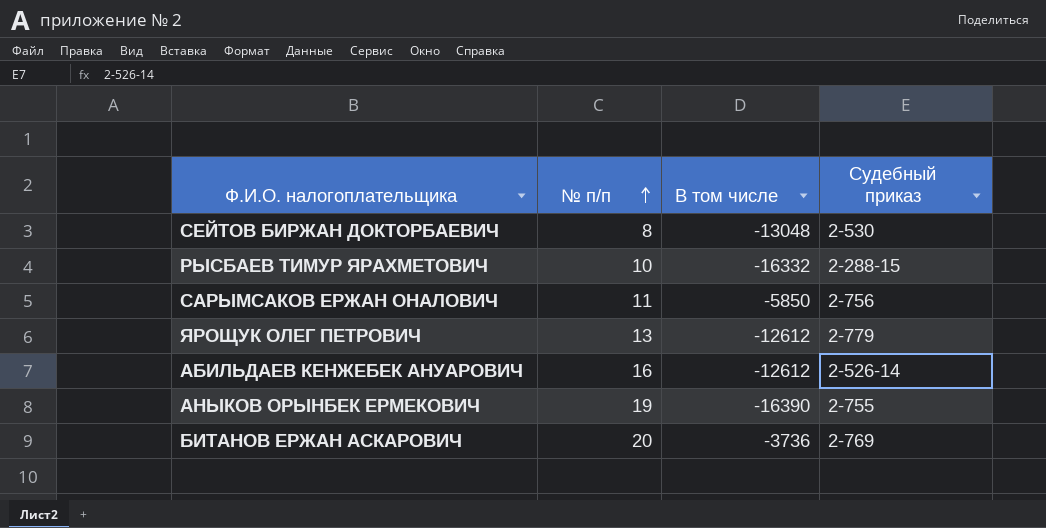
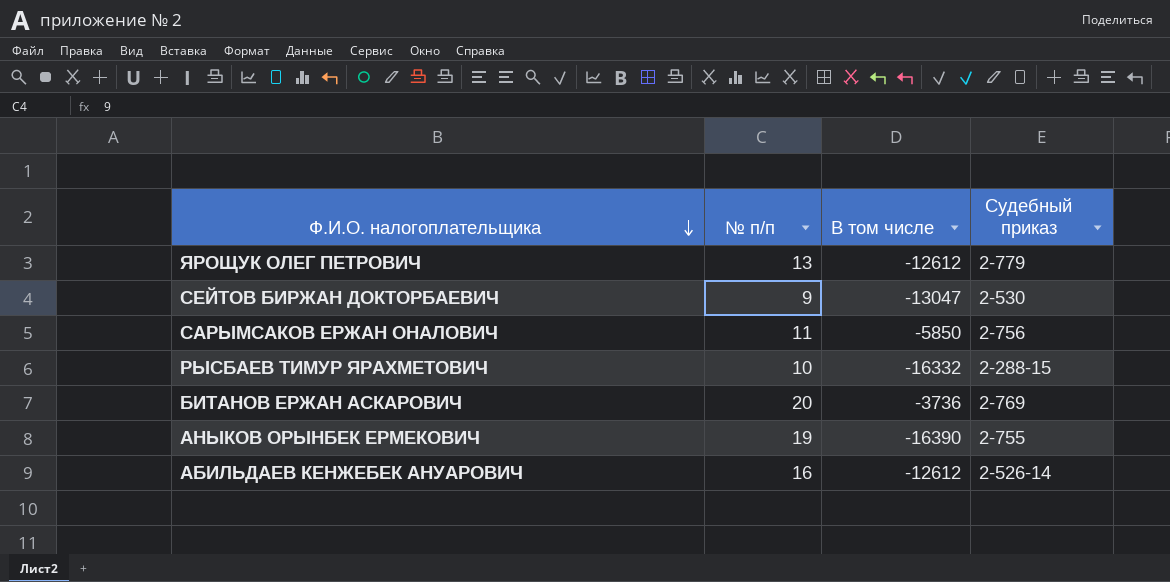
row order: № п/п ascending -> Ф.И.О. налогоплательщика descending
СЕЙТОВ БИРЖАН ДОКТОРБАЕВИЧ | № п/п: 8 -> 9
СЕЙТОВ БИРЖАН ДОКТОРБАЕВИЧ | В том числе: -13048 -> -13047

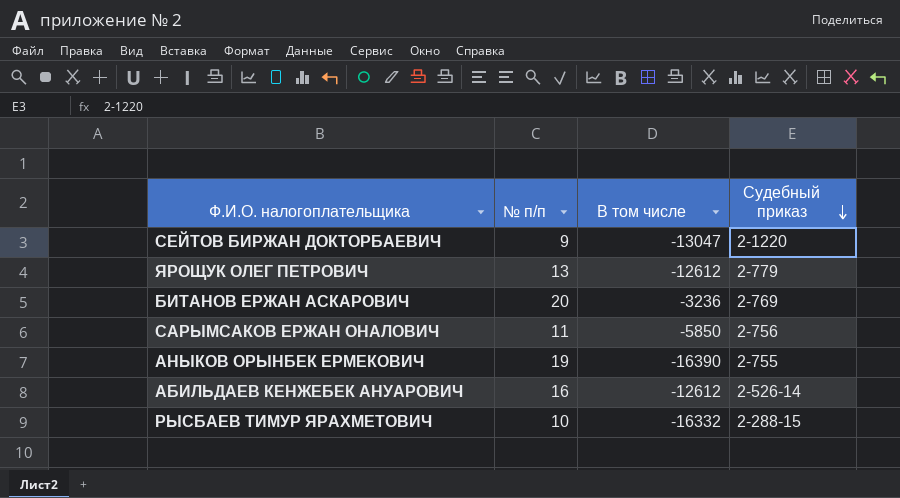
row order: Ф.И.О. налогоплательщика descending -> Судебный приказ descending
СЕЙТОВ БИРЖАН ДОКТОРБАЕВИЧ | Судебный приказ: 2-530 -> 2-1220
БИТАНОВ ЕРЖАН АСКАРОВИЧ | В том числе: -3736 -> -3236

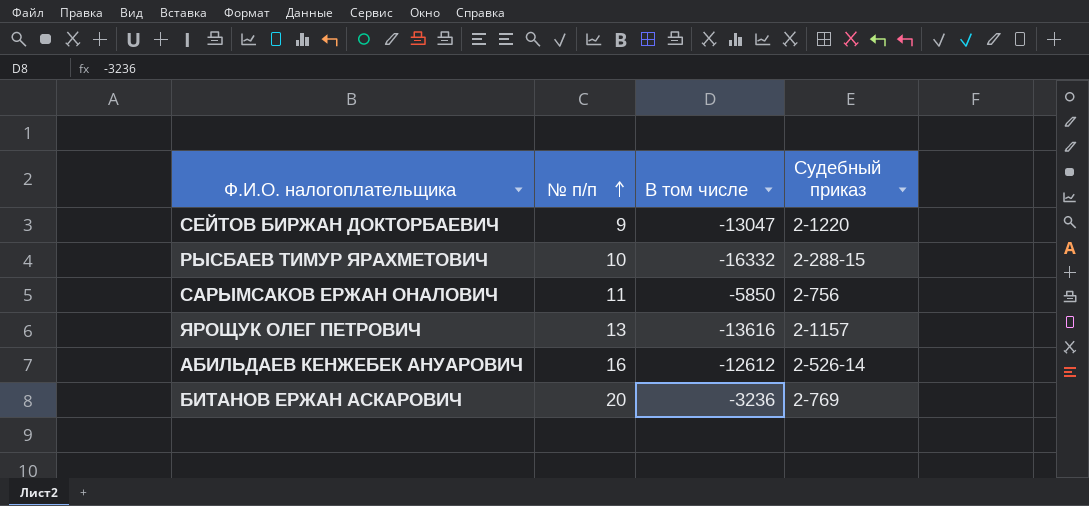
row order: Судебный приказ descending -> № п/п ascending
row АНЫКОВ ОРЫНБЕК ЕРМЕКОВИЧ: 19 | -16390 | 2-755 -> none
ЯРОЩУК ОЛЕГ ПЕТРОВИЧ | В том числе: -12612 -> -13616
ЯРОЩУК ОЛЕГ ПЕТРОВИЧ | Судебный приказ: 2-779 -> 2-1157

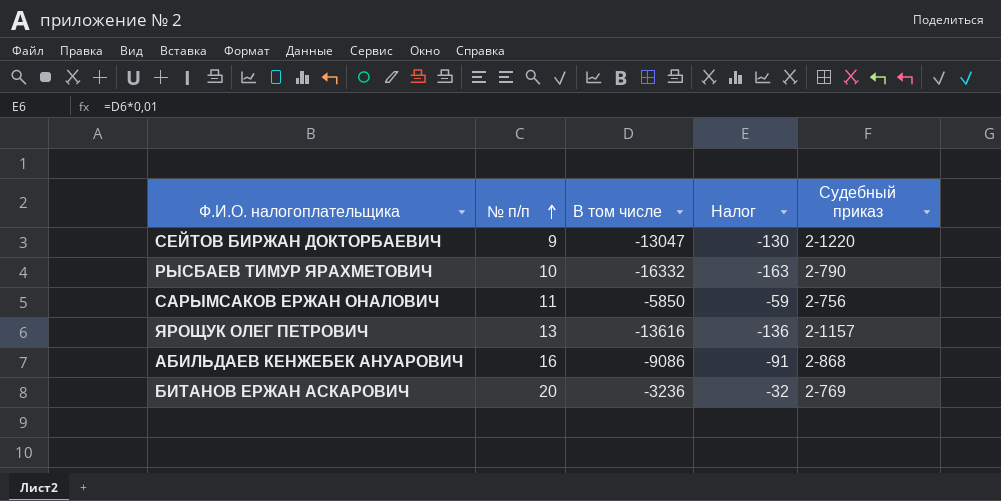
column Налог | formula: none -> [В том числе] * 0,01
РЫСБАЕВ ТИМУР ЯРАХМЕТОВИЧ | Судебный приказ: 2-288-15 -> 2-790
АБИЛЬДАЕВ КЕНЖЕБЕК АНУАРОВИЧ | В том числе: -12612 -> -9086
АБИЛЬДАЕВ КЕНЖЕБЕК АНУАРОВИЧ | Судебный приказ: 2-526-14 -> 2-868

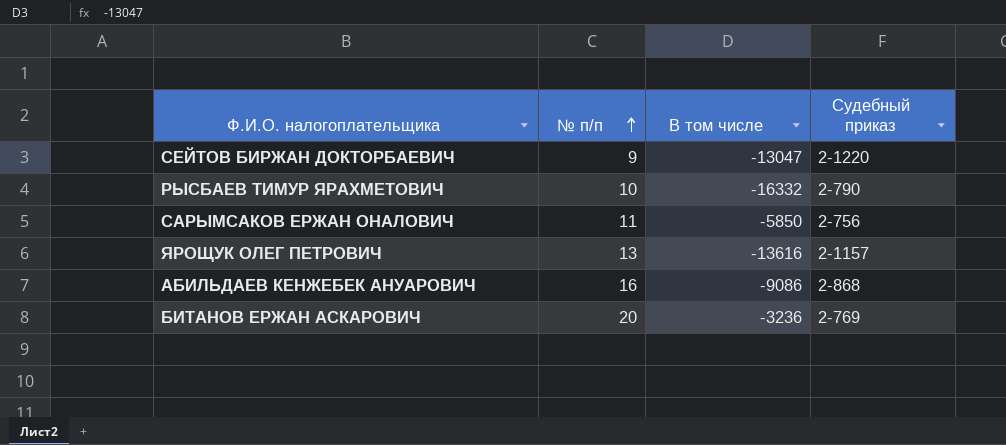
column Налог | formula: [В том числе] * 0,01 -> none

